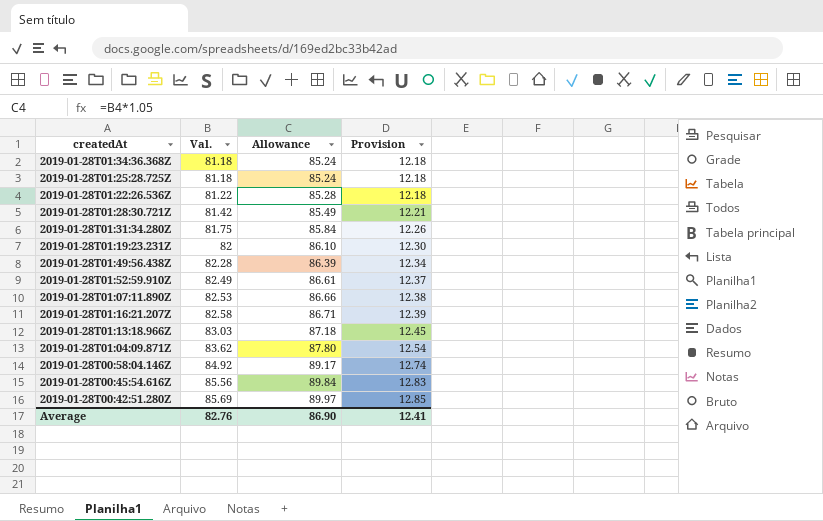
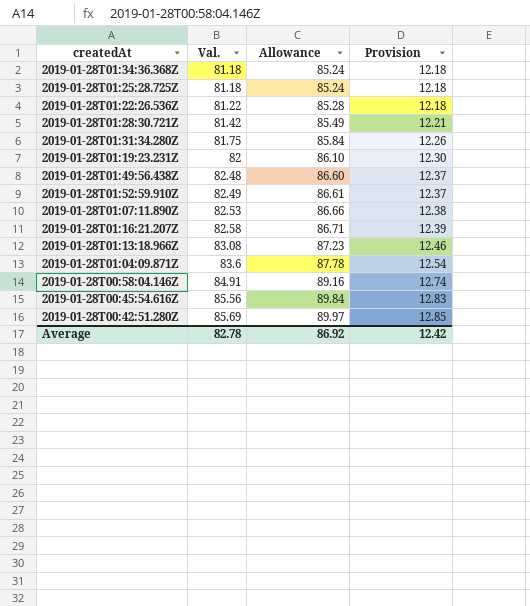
2019-01-28T01:49:56.438Z | Val.: 82.28 -> 82.48
2019-01-28T01:49:56.438Z | Allowance: 86.39 -> 86.60
2019-01-28T01:49:56.438Z | Provision: 12.34 -> 12.37
2019-01-28T01:13:18.966Z | Val.: 83.03 -> 83.08
2019-01-28T01:13:18.966Z | Allowance: 87.18 -> 87.23
2019-01-28T01:13:18.966Z | Provision: 12.45 -> 12.46
2019-01-28T01:04:09.871Z | Val.: 83.62 -> 83.6
2019-01-28T01:04:09.871Z | Allowance: 87.80 -> 87.78
2019-01-28T00:58:04.146Z | Val.: 84.92 -> 84.91
2019-01-28T00:58:04.146Z | Allowance: 89.17 -> 89.16
Average | Val.: 82.76 -> 82.78
Average | Allowance: 86.90 -> 86.92
Average | Provision: 12.41 -> 12.42

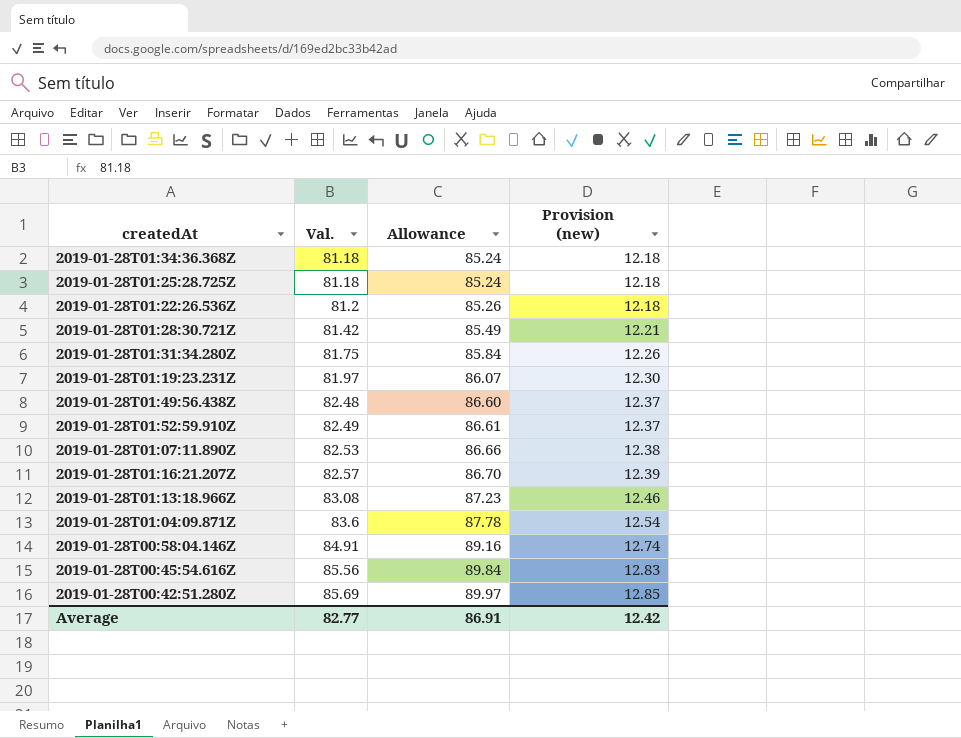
column name: Provision -> Provision (new)
2019-01-28T01:22:26.536Z | Val.: 81.22 -> 81.2
2019-01-28T01:22:26.536Z | Allowance: 85.28 -> 85.26
2019-01-28T01:19:23.231Z | Val.: 82 -> 81.97
2019-01-28T01:19:23.231Z | Allowance: 86.10 -> 86.07
2019-01-28T01:16:21.207Z | Val.: 82.58 -> 82.57
2019-01-28T01:16:21.207Z | Allowance: 86.71 -> 86.70
Average | Val.: 82.78 -> 82.77
Average | Allowance: 86.92 -> 86.91

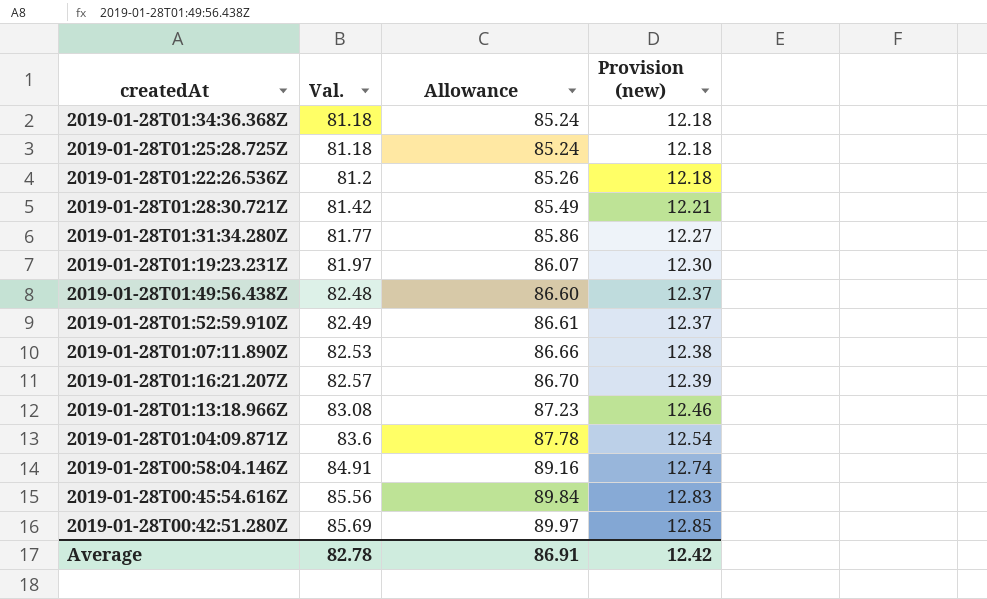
2019-01-28T01:31:34.280Z | Val.: 81.75 -> 81.77
2019-01-28T01:31:34.280Z | Allowance: 85.84 -> 85.86
2019-01-28T01:31:34.280Z | Provision (new): 12.26 -> 12.27
Average | Val.: 82.77 -> 82.78

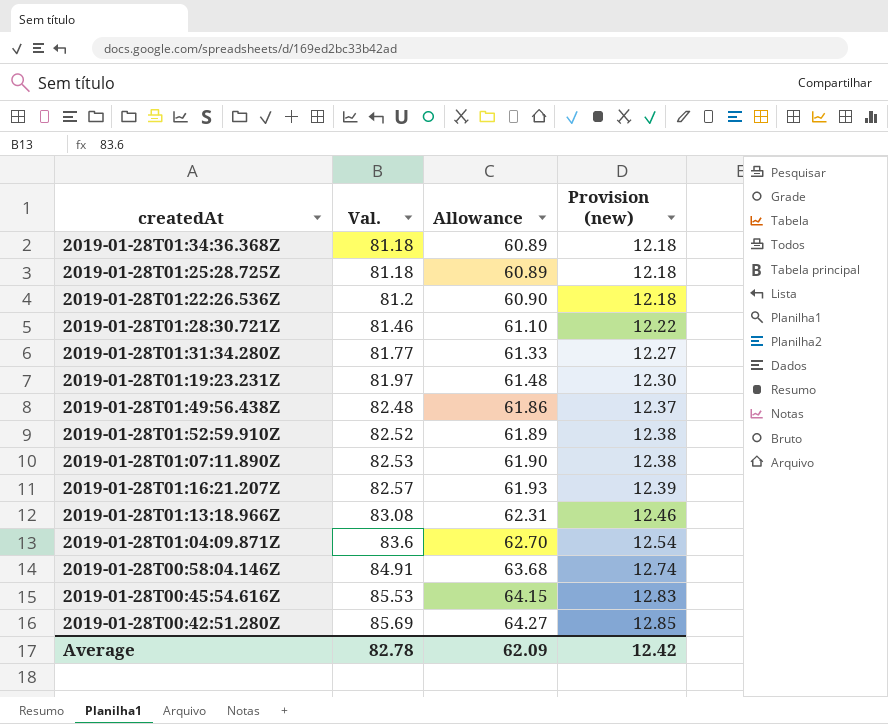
column Allowance | formula: [Val.] * 1.05 -> [Val.] * 0.75
2019-01-28T01:28:30.721Z | Val.: 81.42 -> 81.46
2019-01-28T01:28:30.721Z | Provision (new): 12.21 -> 12.22
2019-01-28T01:52:59.910Z | Val.: 82.49 -> 82.52
2019-01-28T01:52:59.910Z | Provision (new): 12.37 -> 12.38
2019-01-28T00:45:54.616Z | Val.: 85.56 -> 85.53
Average | Allowance: 86.91 -> 62.09

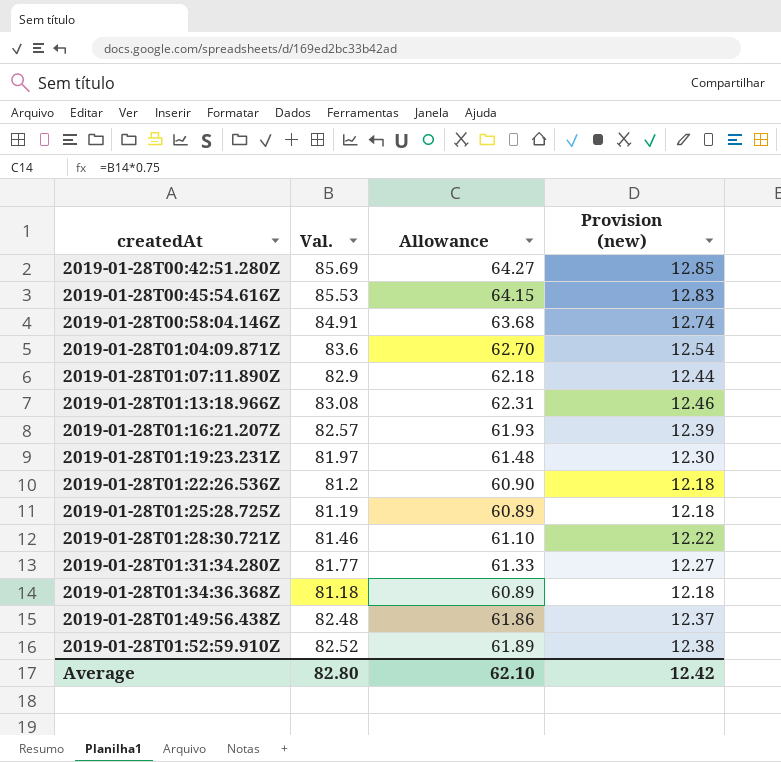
row order: Val. ascending -> createdAt ascending
2019-01-28T01:07:11.890Z | Val.: 82.53 -> 82.9
2019-01-28T01:07:11.890Z | Allowance: 61.90 -> 62.18
2019-01-28T01:07:11.890Z | Provision (new): 12.38 -> 12.44
2019-01-28T01:25:28.725Z | Val.: 81.18 -> 81.19
Average | Val.: 82.78 -> 82.80
Average | Allowance: 62.09 -> 62.10

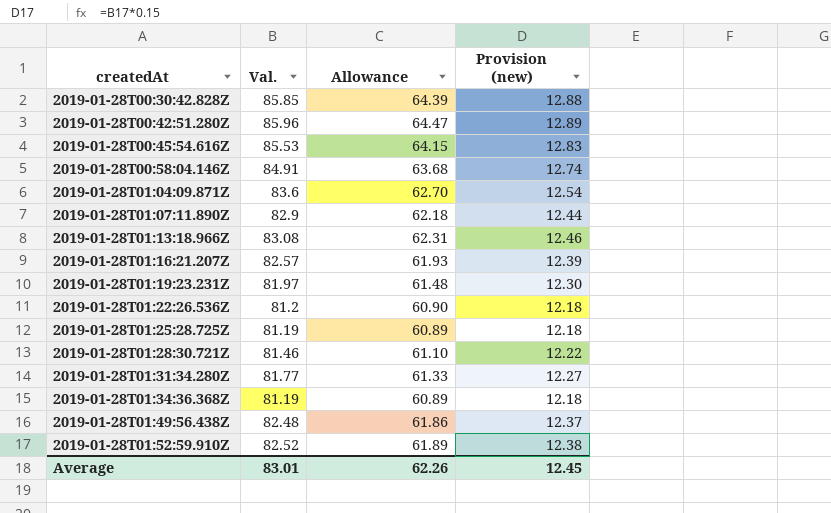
row 2019-01-28T00:30:42.828Z: none -> 85.85 | 64.39 | 12.88
2019-01-28T00:42:51.280Z | Val.: 85.69 -> 85.96
2019-01-28T00:42:51.280Z | Allowance: 64.27 -> 64.47
2019-01-28T00:42:51.280Z | Provision (new): 12.85 -> 12.89
2019-01-28T01:34:36.368Z | Val.: 81.18 -> 81.19
Average | Val.: 82.80 -> 83.01
Average | Allowance: 62.10 -> 62.26
Average | Provision (new): 12.42 -> 12.45

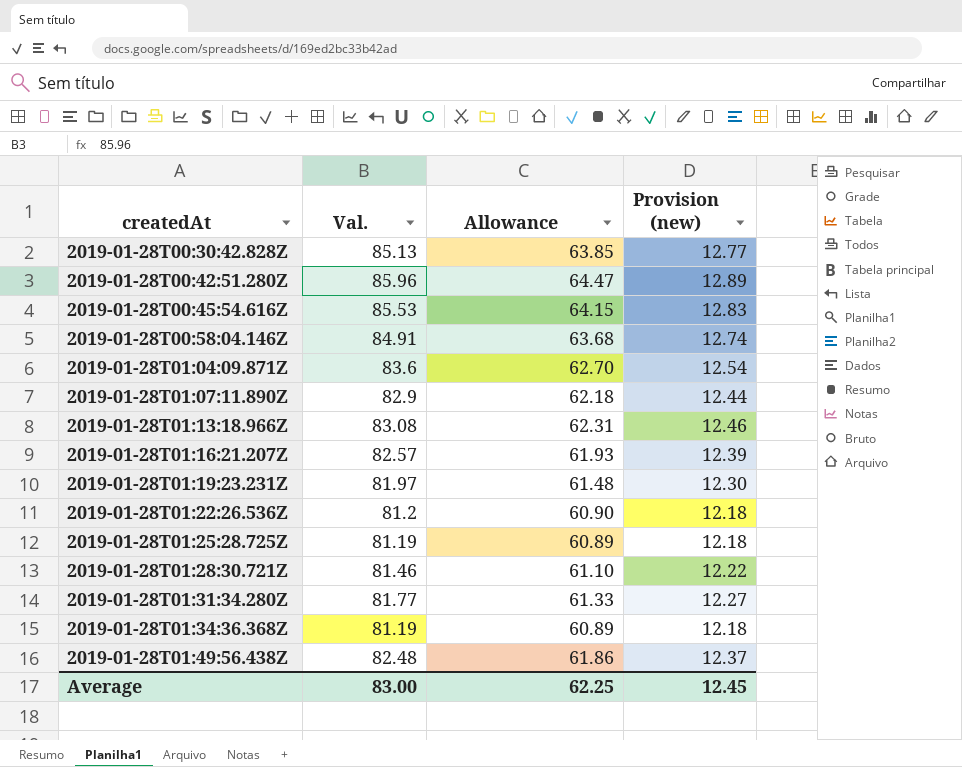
row 2019-01-28T01:52:59.910Z: 82.52 | 61.89 | 12.38 -> none
2019-01-28T00:30:42.828Z | Val.: 85.85 -> 85.13
2019-01-28T00:30:42.828Z | Allowance: 64.39 -> 63.85
2019-01-28T00:30:42.828Z | Provision (new): 12.88 -> 12.77
Average | Val.: 83.01 -> 83.00
Average | Allowance: 62.26 -> 62.25

